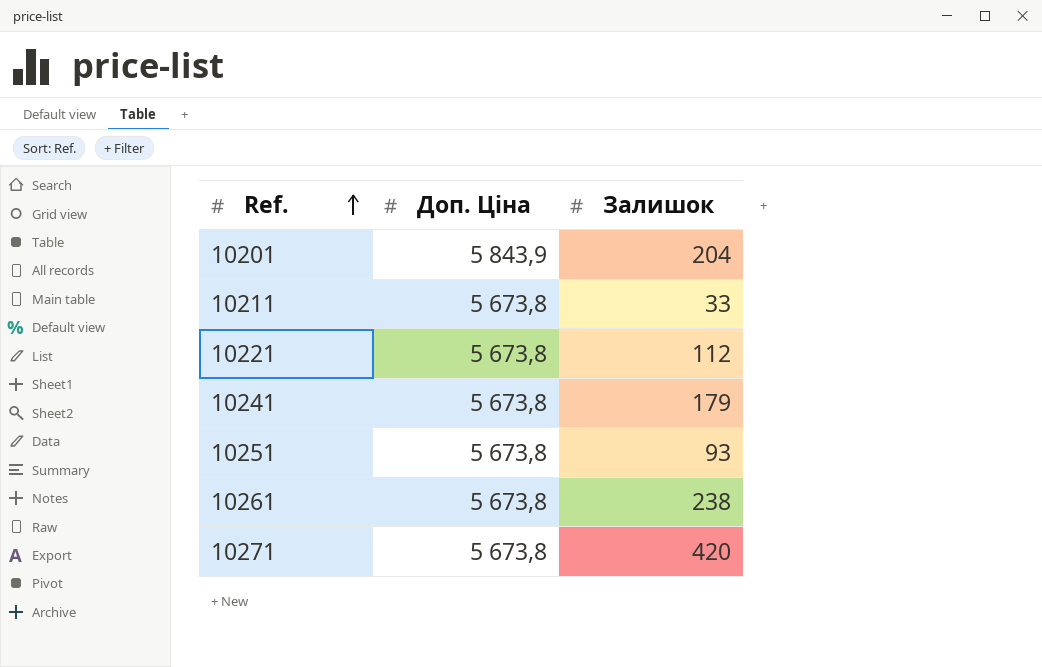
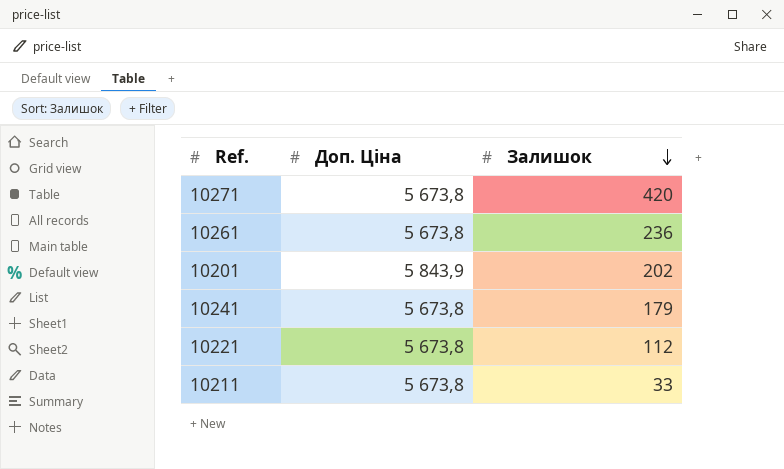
row order: Ref. ascending -> Залишок descending
row 10251: 5 673,8 | 93 -> none
10261 | Залишок: 238 -> 236
10201 | Залишок: 204 -> 202

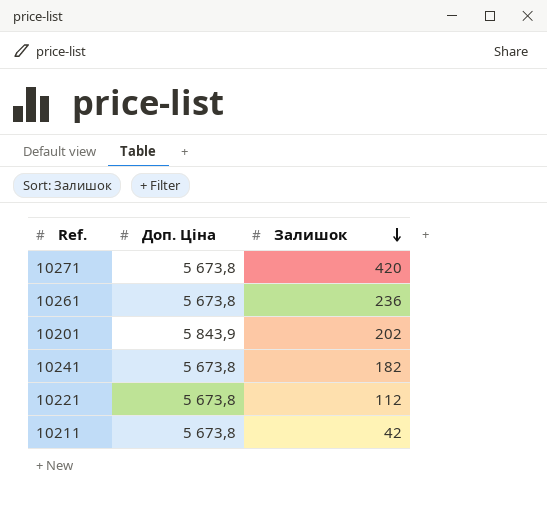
10241 | Залишок: 179 -> 182
10211 | Залишок: 33 -> 42

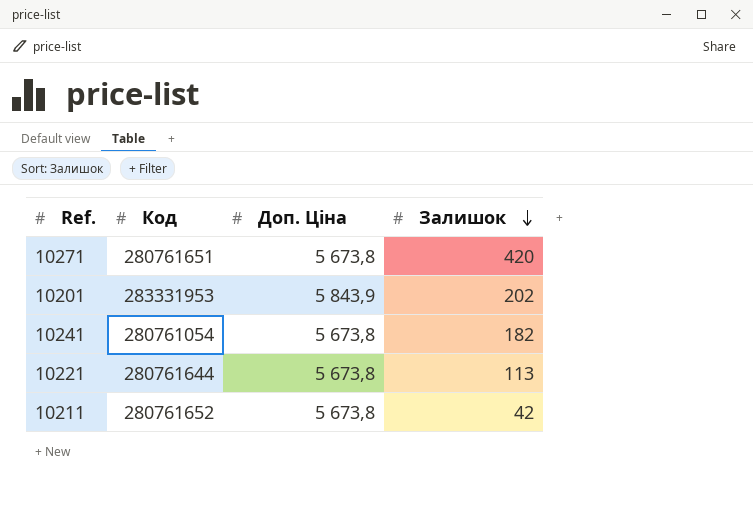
column Код | position: none -> 2
row 10261: 5 673,8 | 236 -> none
10221 | Залишок: 112 -> 113

